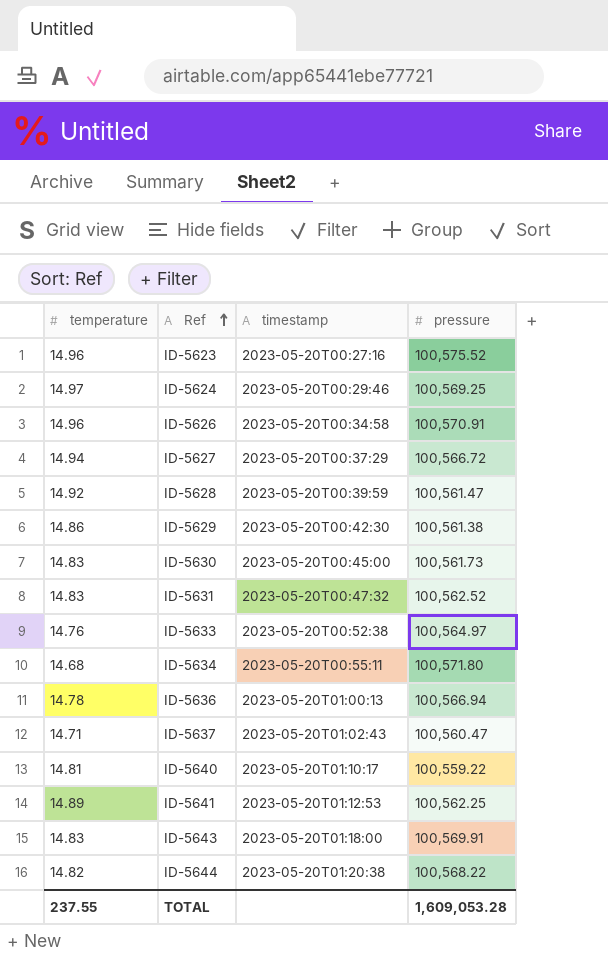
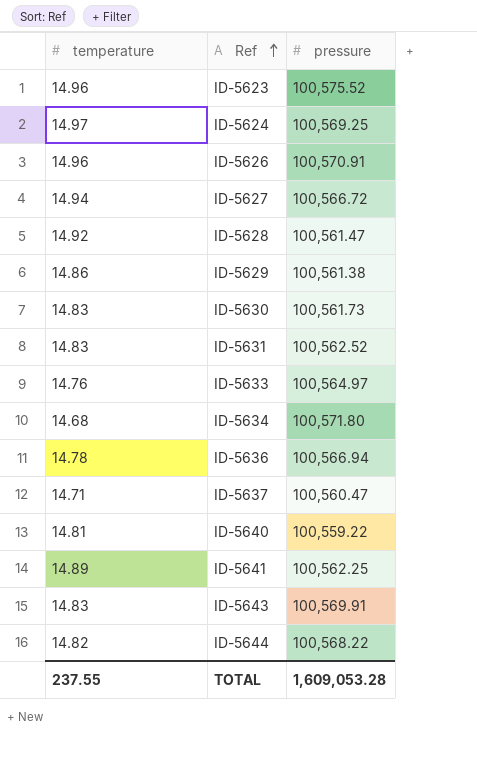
column timestamp | position: 3 -> none

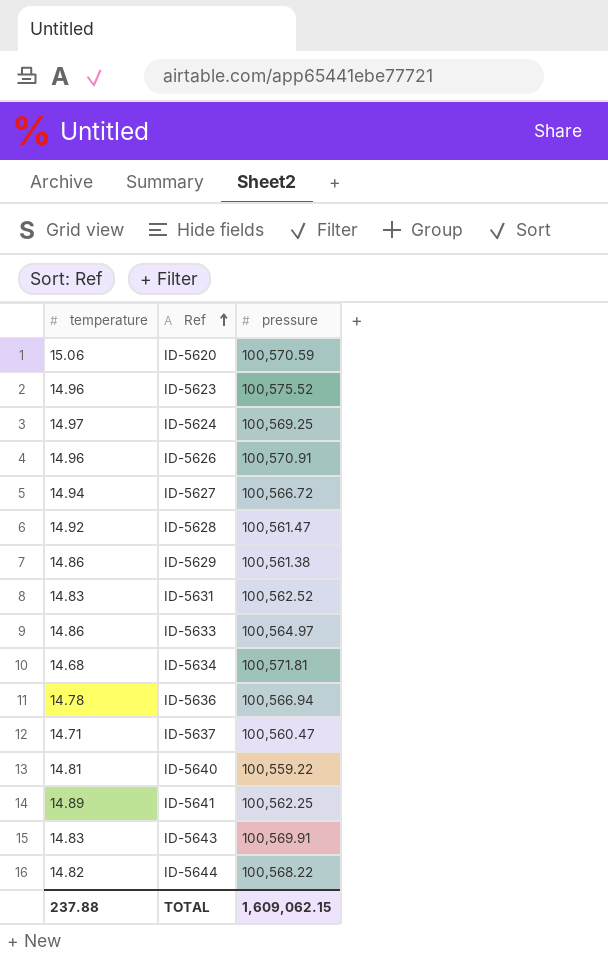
row ID-5630: 14.83 | 100,561.73 -> none
row ID-5620: none -> 15.06 | 100,570.59
ID-5633 | temperature: 14.76 -> 14.86
ID-5634 | pressure: 100,571.80 -> 100,571.81
TOTAL | temperature: 237.55 -> 237.88
TOTAL | pressure: 1,609,053.28 -> 1,609,062.15

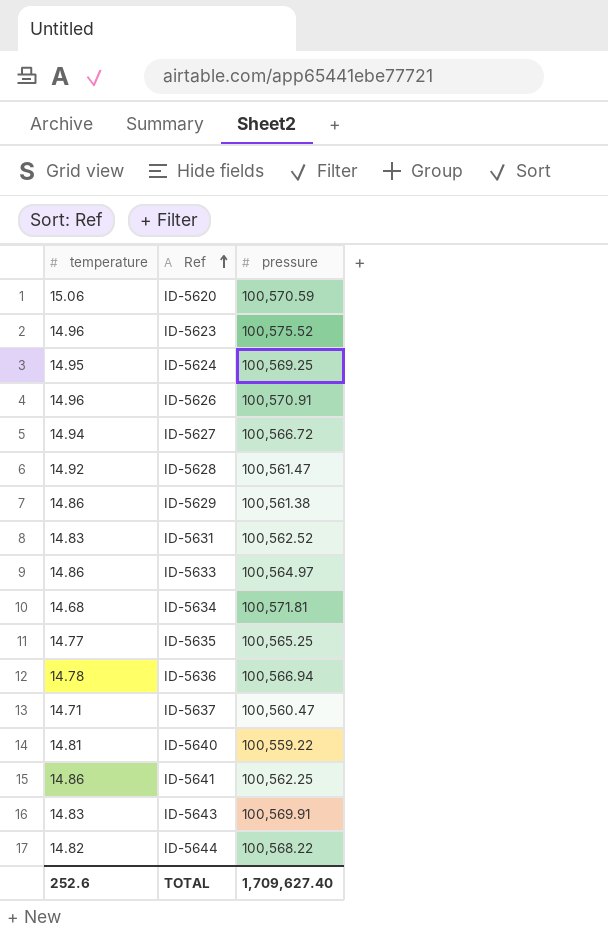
ID-5624 | temperature: 14.97 -> 14.95
row ID-5635: none -> 14.77 | 100,565.25
ID-5641 | temperature: 14.89 -> 14.86
TOTAL | temperature: 237.88 -> 252.6
TOTAL | pressure: 1,609,062.15 -> 1,709,627.40

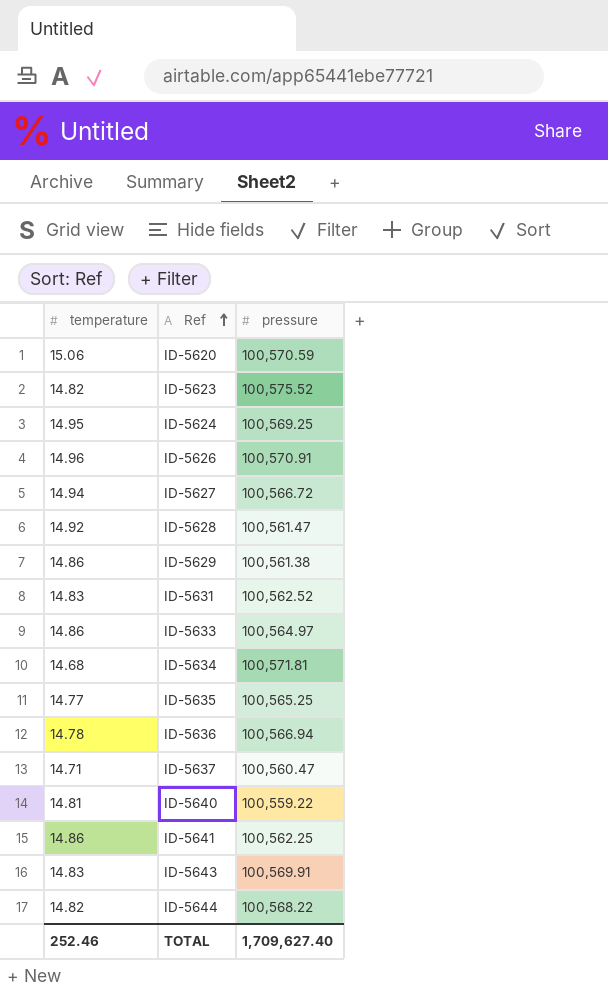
ID-5623 | temperature: 14.96 -> 14.82
TOTAL | temperature: 252.6 -> 252.46

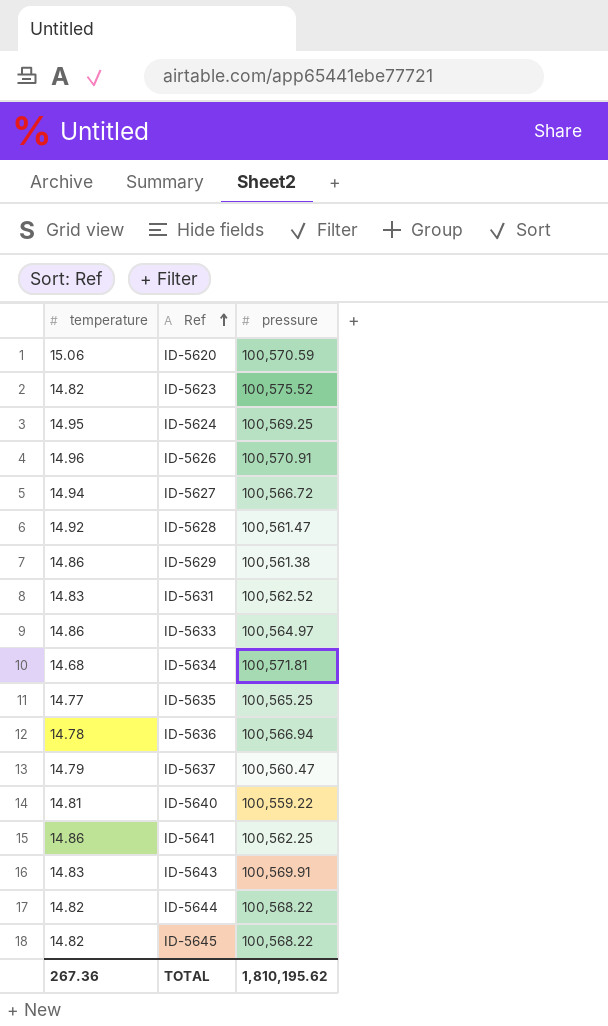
ID-5637 | temperature: 14.71 -> 14.79
row ID-5645: none -> 14.82 | 100,568.22
TOTAL | temperature: 252.46 -> 267.36
TOTAL | pressure: 1,709,627.40 -> 1,810,195.62

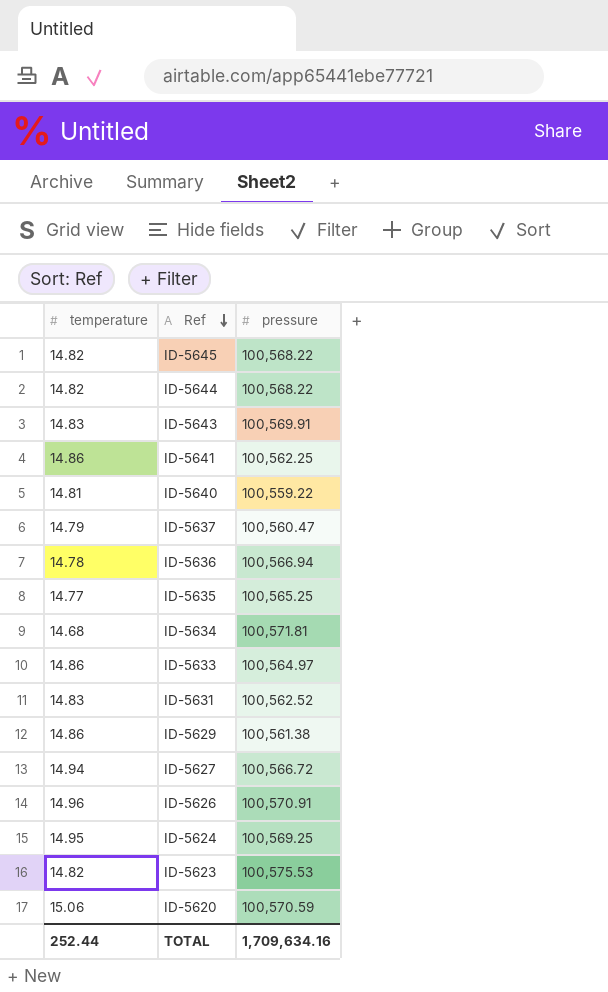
row order: Ref ascending -> Ref descending
row ID-5628: 14.92 | 100,561.47 -> none
ID-5623 | pressure: 100,575.52 -> 100,575.53
TOTAL | temperature: 267.36 -> 252.44
TOTAL | pressure: 1,810,195.62 -> 1,709,634.16

